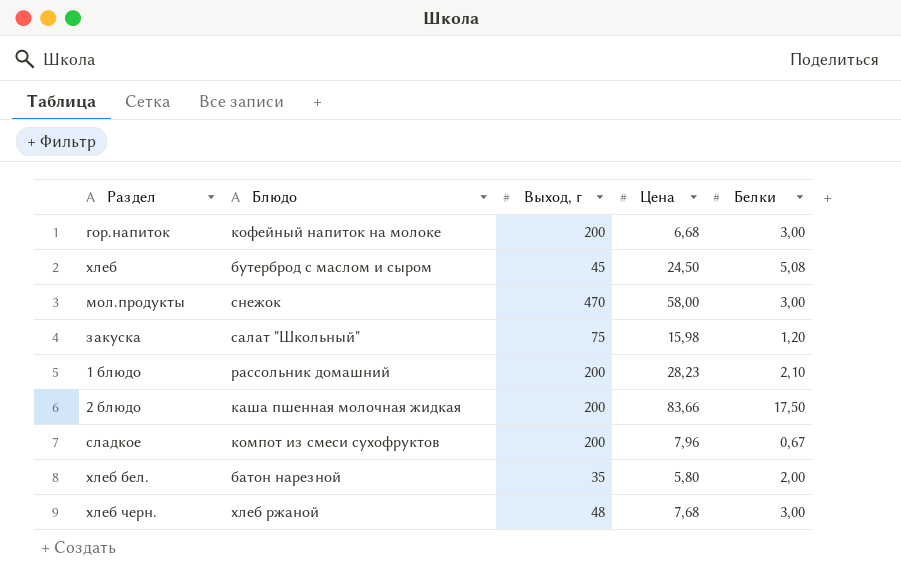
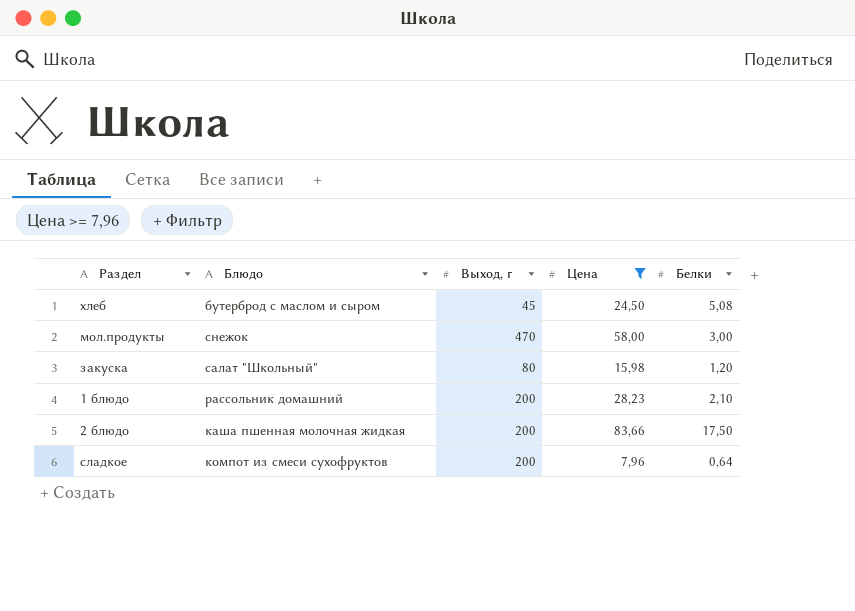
filter: none -> Цена >= 7,96
закуска | Выход, г: 75 -> 80
сладкое | Белки: 0,67 -> 0,64

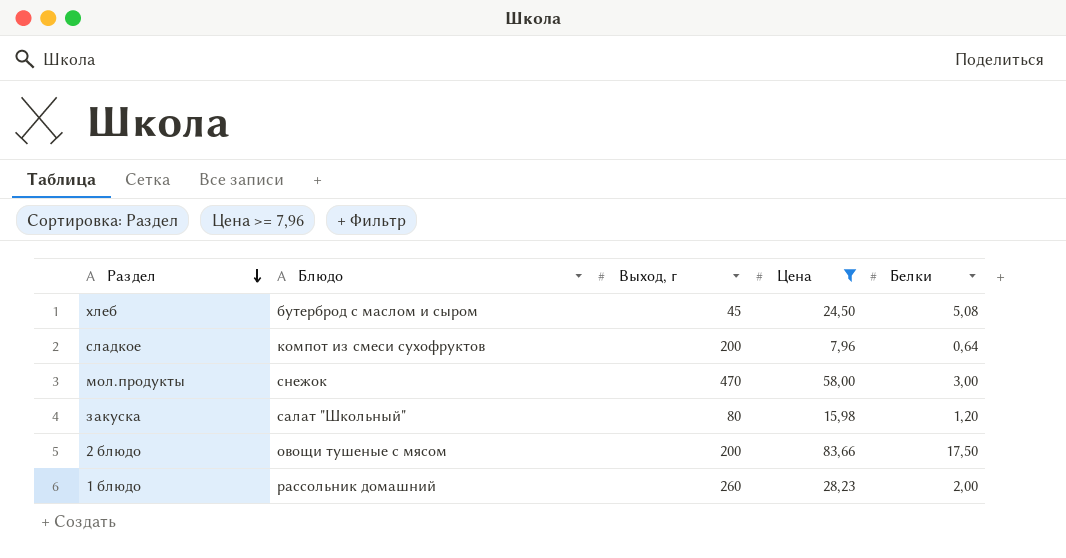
row order: none -> Раздел descending
2 блюдо | Блюдо: каша пшенная молочная жидкая -> овощи тушеные с мясом
1 блюдо | Выход, г: 200 -> 260
1 блюдо | Белки: 2,10 -> 2,00

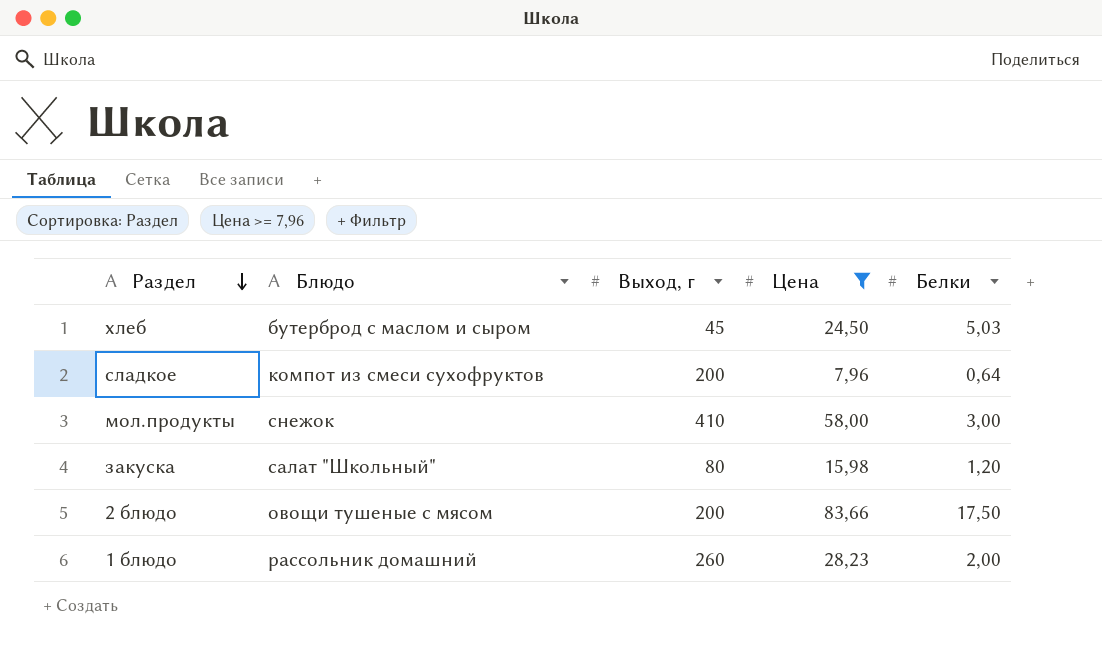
хлеб | Белки: 5,08 -> 5,03
мол.продукты | Выход, г: 470 -> 410

